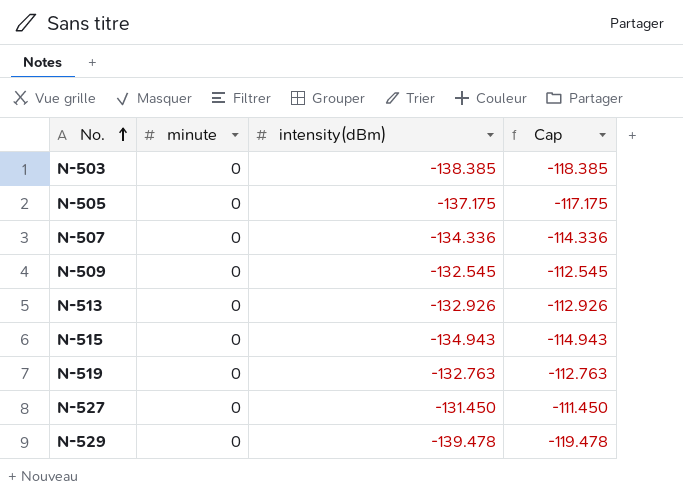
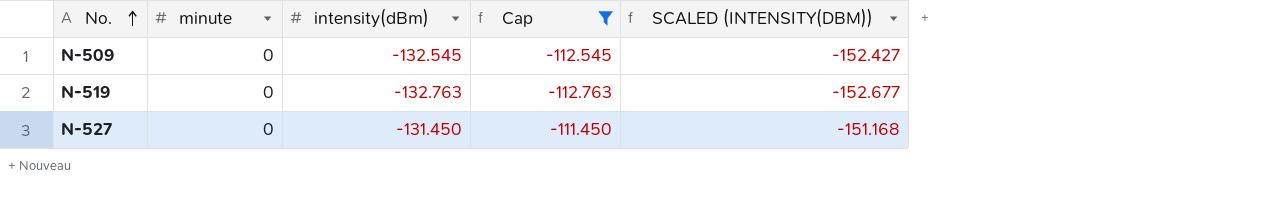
filter: none -> Cap >= -112.763
column SCALED (INTENSITY(DBM)) | formula: none -> [intensity(dBm)] * 1.15

